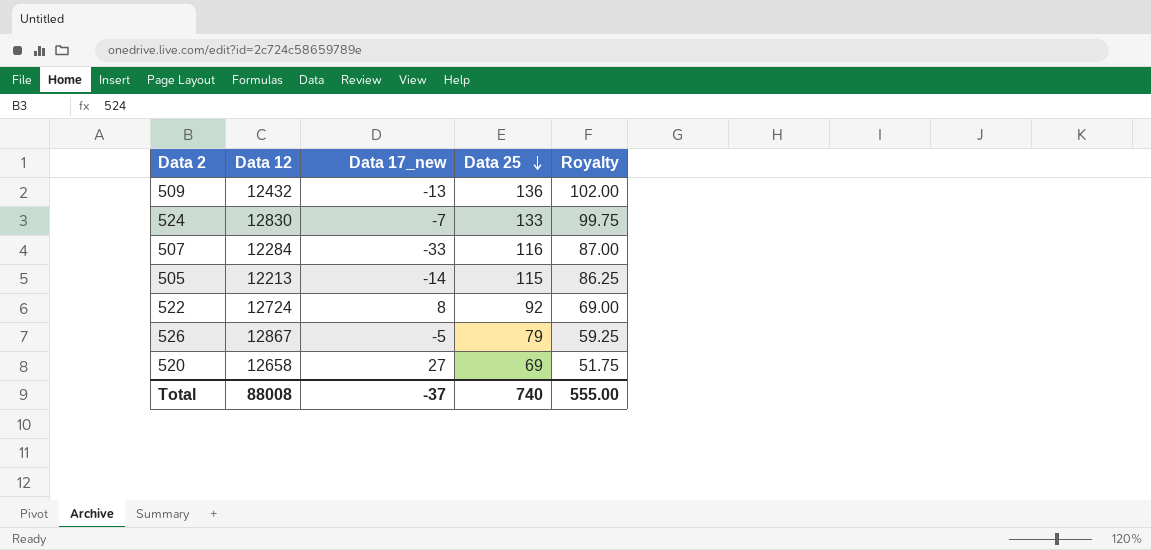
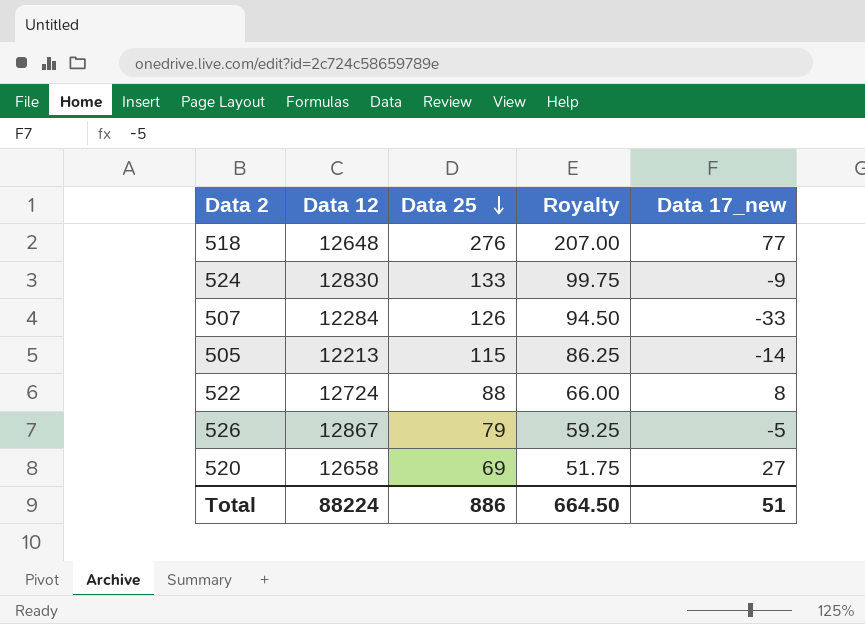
column Data 17_new | position: 3 -> 5
row 509: 12432 | -13 | 136 | 102.00 -> none
row 518: none -> 12648 | 276 | 207.00 | 77
524 | Data 17_new: -7 -> -9
507 | Data 25: 116 -> 126
507 | Royalty: 87.00 -> 94.50
522 | Data 25: 92 -> 88
522 | Royalty: 69.00 -> 66.00
Total | Data 12: 88008 -> 88224
Total | Data 25: 740 -> 886
Total | Royalty: 555.00 -> 664.50
Total | Data 17_new: -37 -> 51

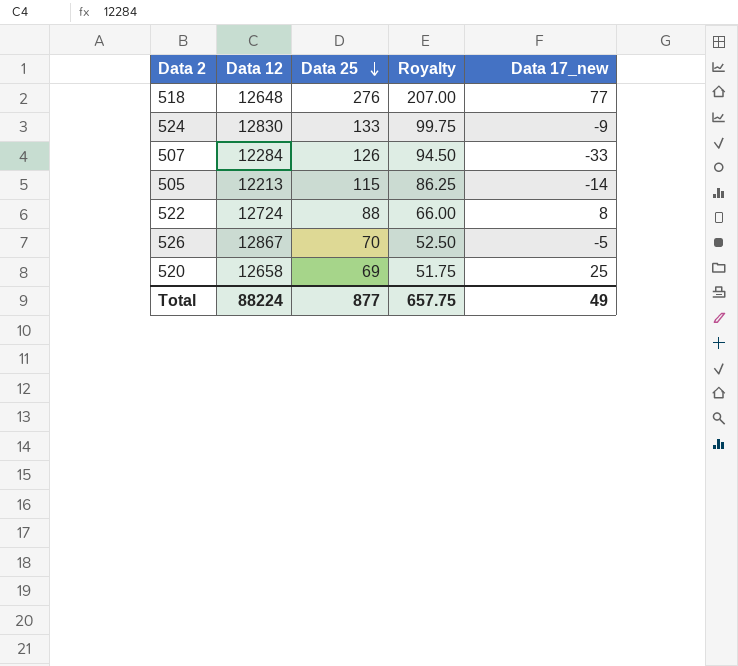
526 | Data 25: 79 -> 70
526 | Royalty: 59.25 -> 52.50
520 | Data 17_new: 27 -> 25
Total | Data 25: 886 -> 877
Total | Royalty: 664.50 -> 657.75
Total | Data 17_new: 51 -> 49

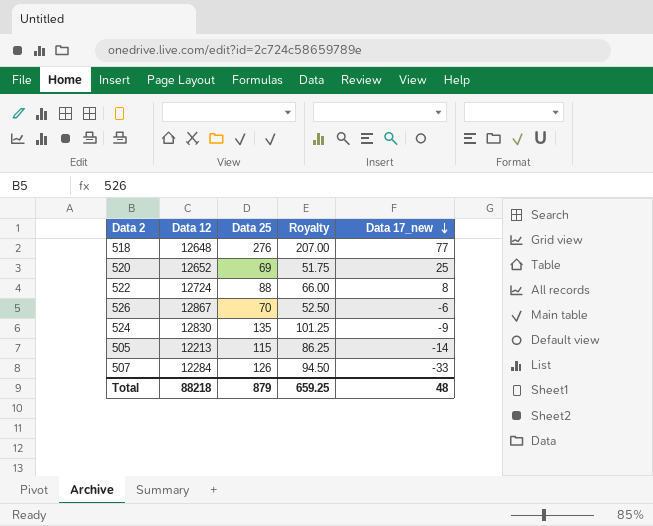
row order: Data 25 descending -> Data 17_new descending
520 | Data 12: 12658 -> 12652
526 | Data 17_new: -5 -> -6
524 | Data 25: 133 -> 135
524 | Royalty: 99.75 -> 101.25
Total | Data 12: 88224 -> 88218
Total | Data 25: 877 -> 879
Total | Royalty: 657.75 -> 659.25
Total | Data 17_new: 49 -> 48

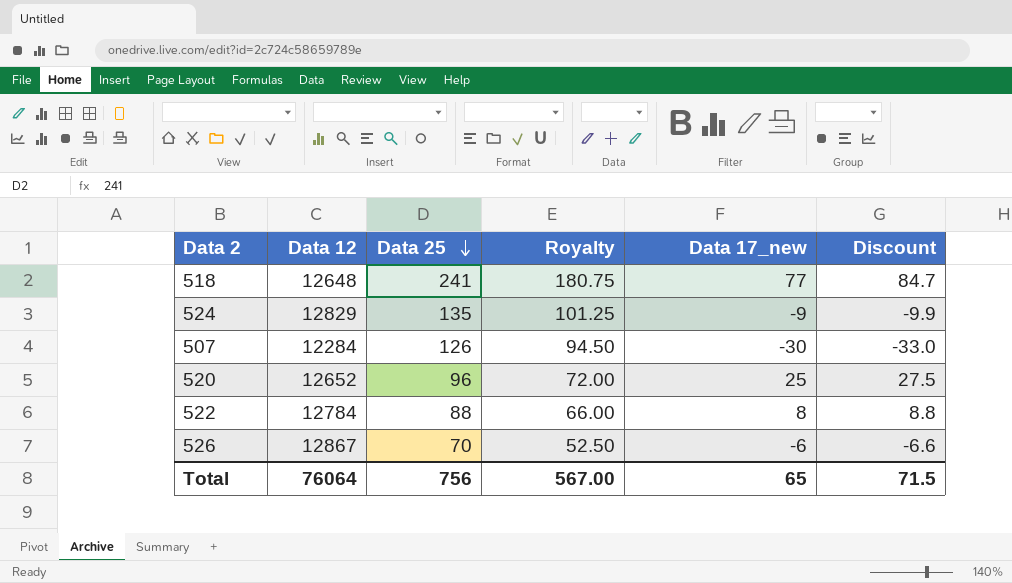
row order: Data 17_new descending -> Data 25 descending
column Discount | formula: none -> [Data 17_new] * 1.1
row 505: 12213 | 115 | 86.25 | -14 -> none
518 | Data 25: 276 -> 241
518 | Royalty: 207.00 -> 180.75
524 | Data 12: 12830 -> 12829
507 | Data 17_new: -33 -> -30
520 | Data 25: 69 -> 96
520 | Royalty: 51.75 -> 72.00
522 | Data 12: 12724 -> 12784
Total | Data 12: 88218 -> 76064
Total | Data 25: 879 -> 756
Total | Royalty: 659.25 -> 567.00
Total | Data 17_new: 48 -> 65

